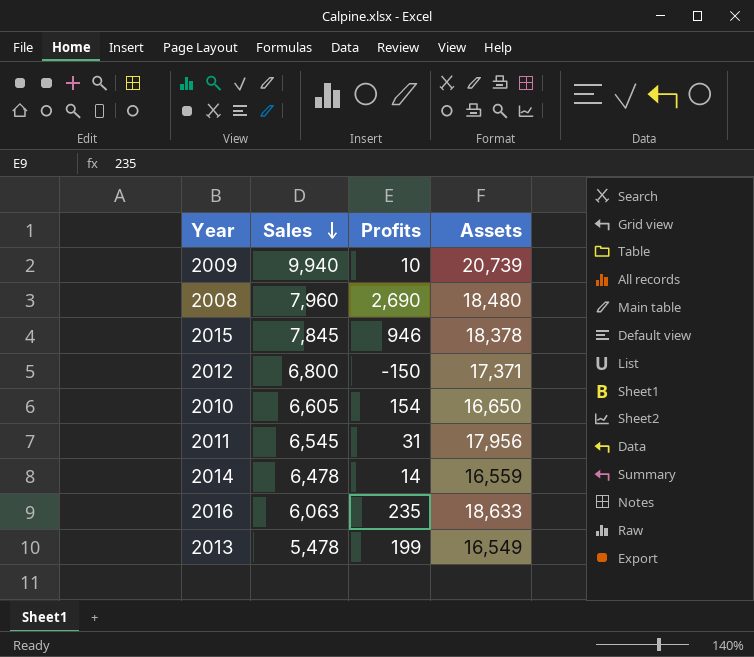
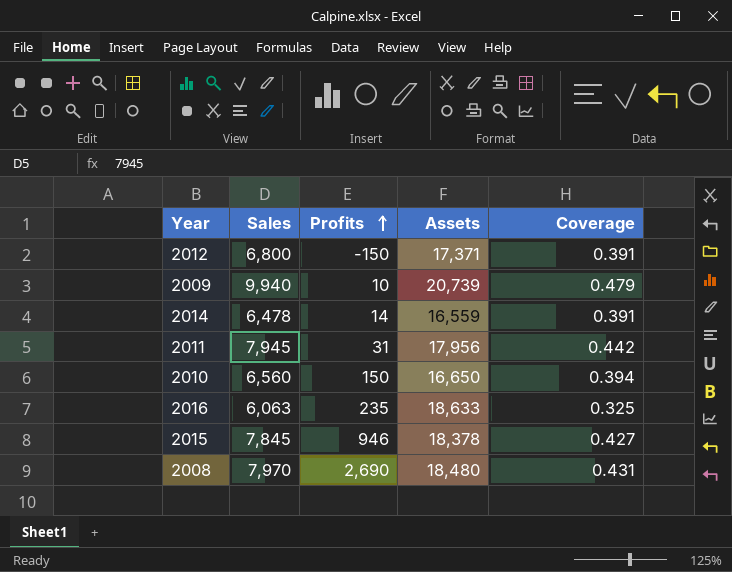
row order: Sales descending -> Profits ascending
column Coverage | formula: none -> [Sales] / [Assets]
row 2013: 5,478 | 199 | 16,549 -> none
2011 | Sales: 6,545 -> 7,945
2010 | Sales: 6,605 -> 6,560
2010 | Profits: 154 -> 150
2008 | Sales: 7,960 -> 7,970

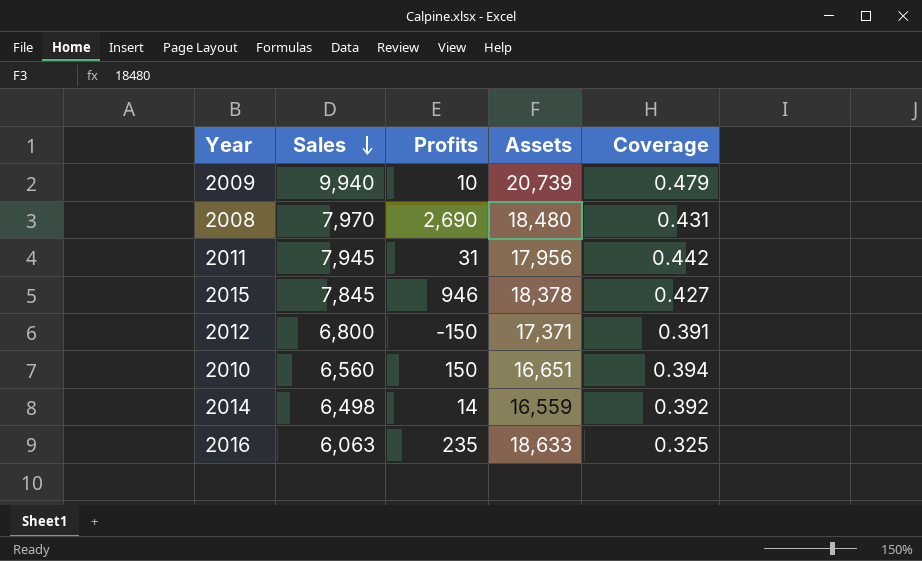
row order: Profits ascending -> Sales descending
2010 | Assets: 16,650 -> 16,651
2014 | Sales: 6,478 -> 6,498
2014 | Coverage: 0.391 -> 0.392

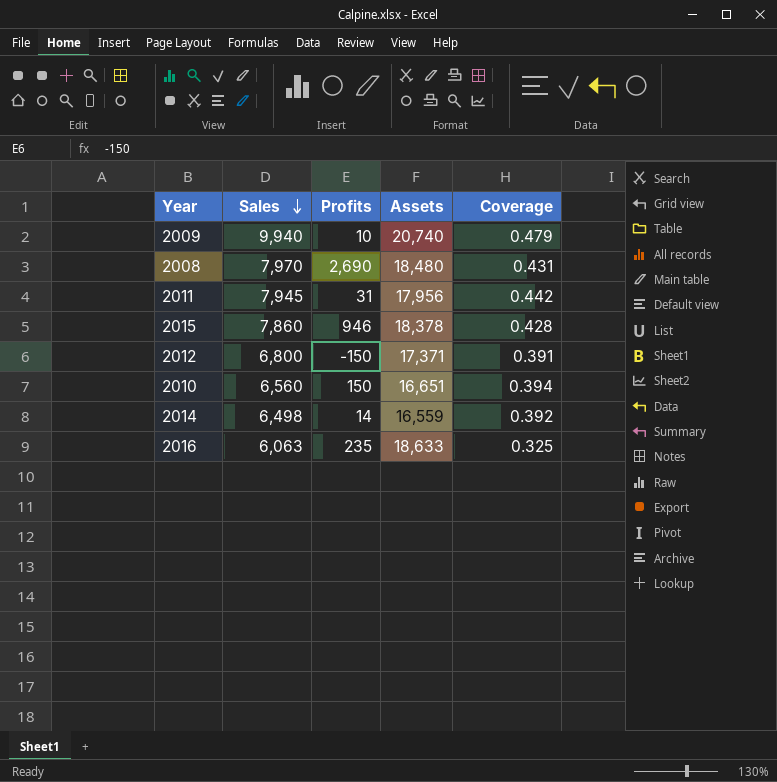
2009 | Assets: 20,739 -> 20,740
2015 | Sales: 7,845 -> 7,860
2015 | Coverage: 0.427 -> 0.428

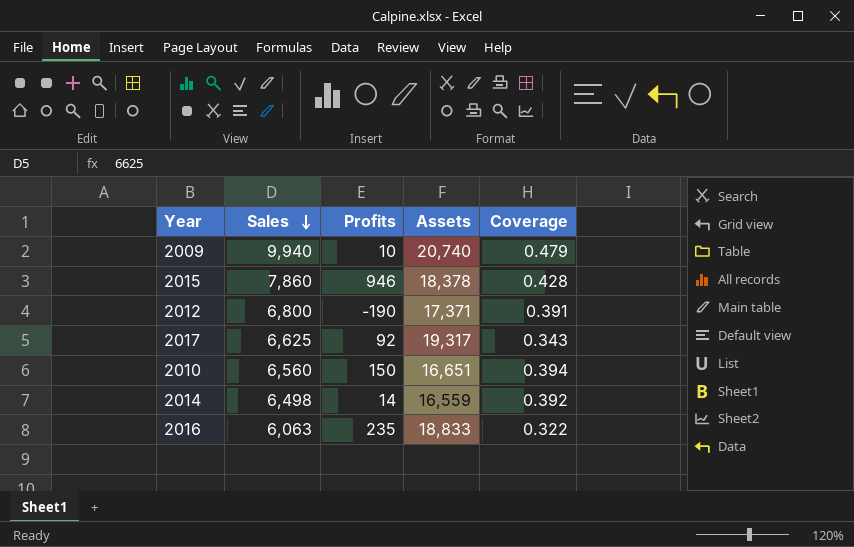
row 2008: 7,970 | 2,690 | 18,480 | 0.431 -> none
row 2011: 7,945 | 31 | 17,956 | 0.442 -> none
2012 | Profits: -150 -> -190
row 2017: none -> 6,625 | 92 | 19,317 | 0.343
2016 | Assets: 18,633 -> 18,833
2016 | Coverage: 0.325 -> 0.322

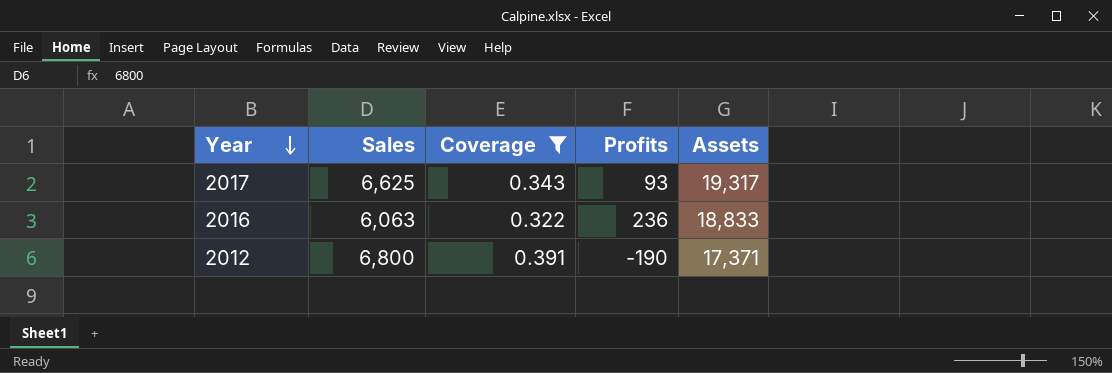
filter: none -> Coverage <= 0.391
row order: Sales descending -> Year descending
column Coverage | position: 5 -> 3
2017 | Profits: 92 -> 93
2016 | Profits: 235 -> 236

